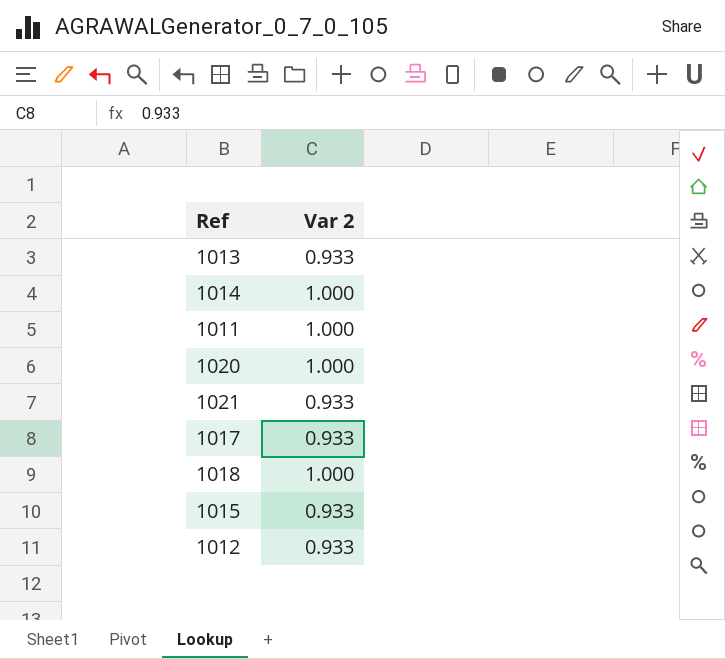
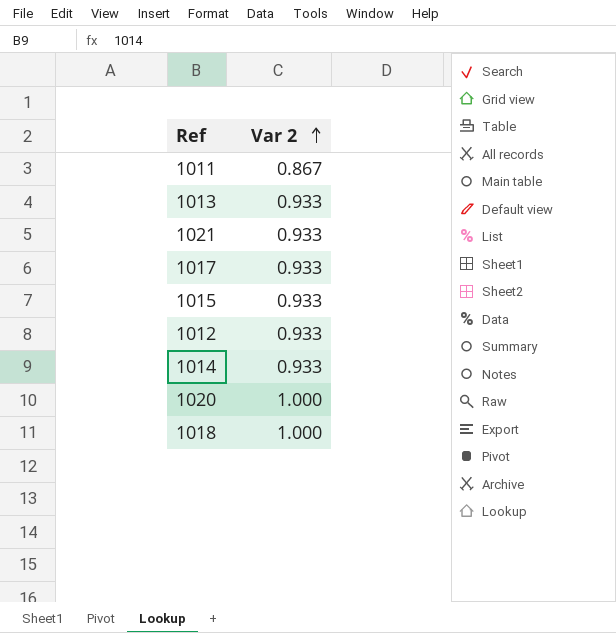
row order: none -> Var 2 ascending
1011 | Var 2: 1.000 -> 0.867
1014 | Var 2: 1.000 -> 0.933

